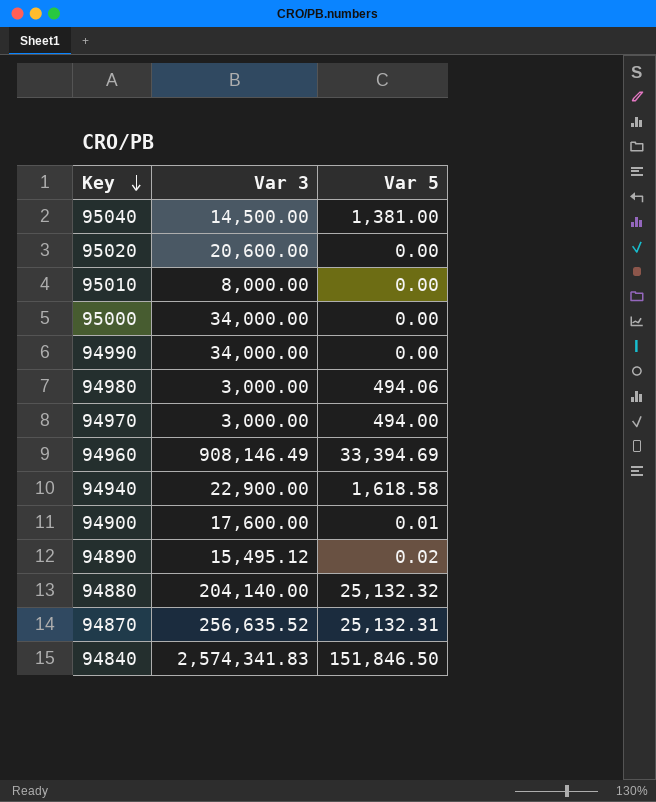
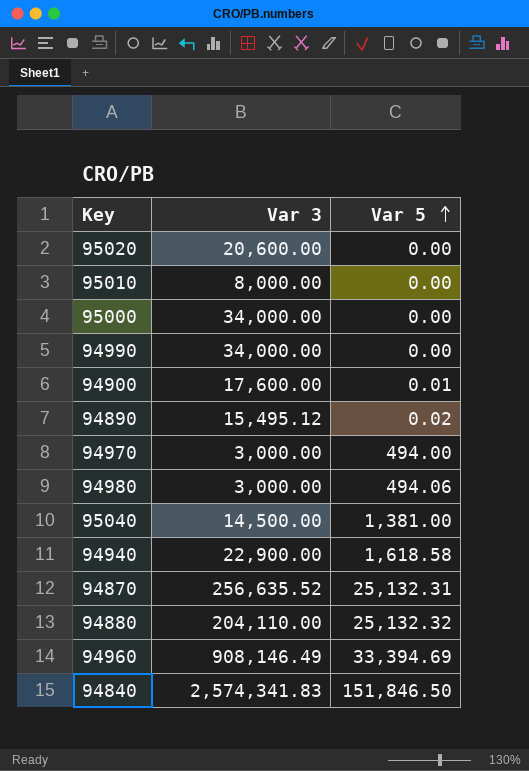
row order: Key descending -> Var 5 ascending
94880 | Var 3: 204,140.00 -> 204,110.00

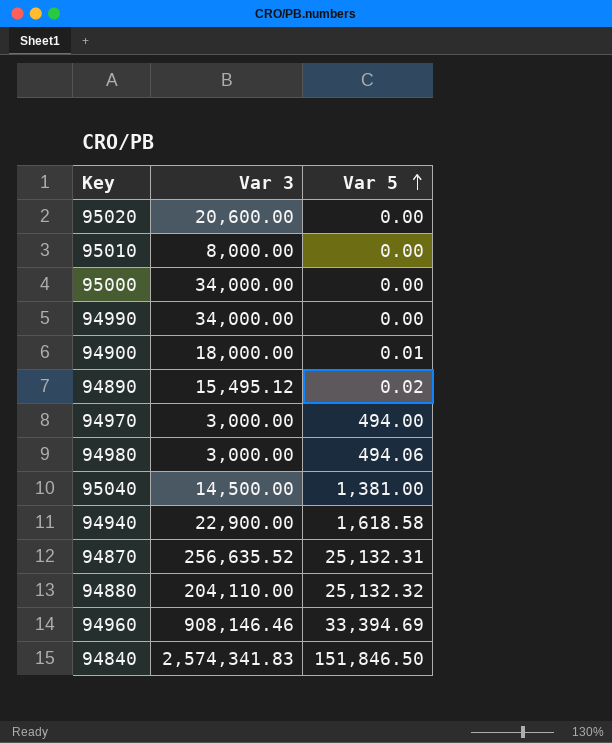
94900 | Var 3: 17,600.00 -> 18,000.00
94960 | Var 3: 908,146.49 -> 908,146.46

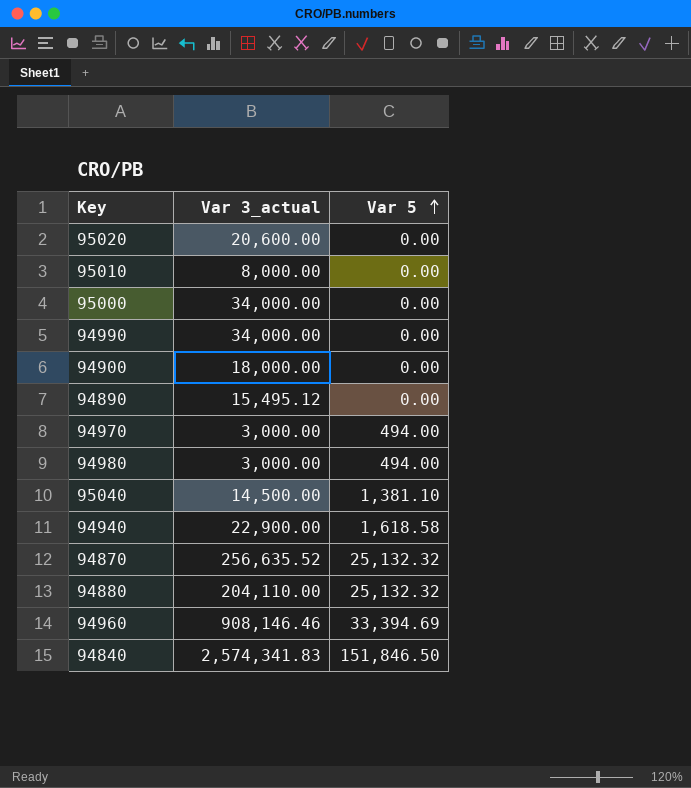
column name: Var 3 -> Var 3_actual
94900 | Var 5: 0.01 -> 0.00
94890 | Var 5: 0.02 -> 0.00
94980 | Var 5: 494.06 -> 494.00
95040 | Var 5: 1,381.00 -> 1,381.10
94870 | Var 5: 25,132.31 -> 25,132.32

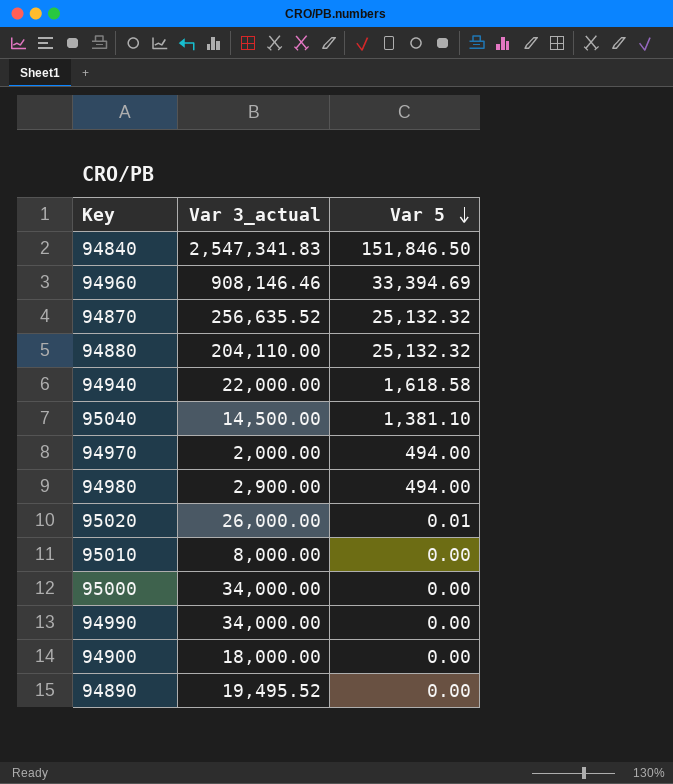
row order: Var 5 ascending -> Var 5 descending
94840 | Var 3_actual: 2,574,341.83 -> 2,547,341.83
94940 | Var 3_actual: 22,900.00 -> 22,000.00
94970 | Var 3_actual: 3,000.00 -> 2,000.00
94980 | Var 3_actual: 3,000.00 -> 2,900.00
95020 | Var 3_actual: 20,600.00 -> 26,000.00
95020 | Var 5: 0.00 -> 0.01
94890 | Var 3_actual: 15,495.12 -> 19,495.52

